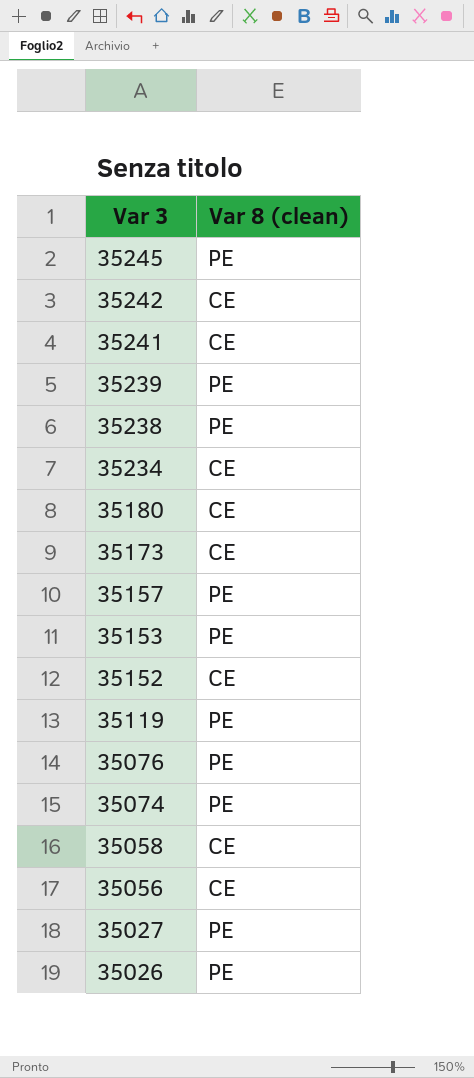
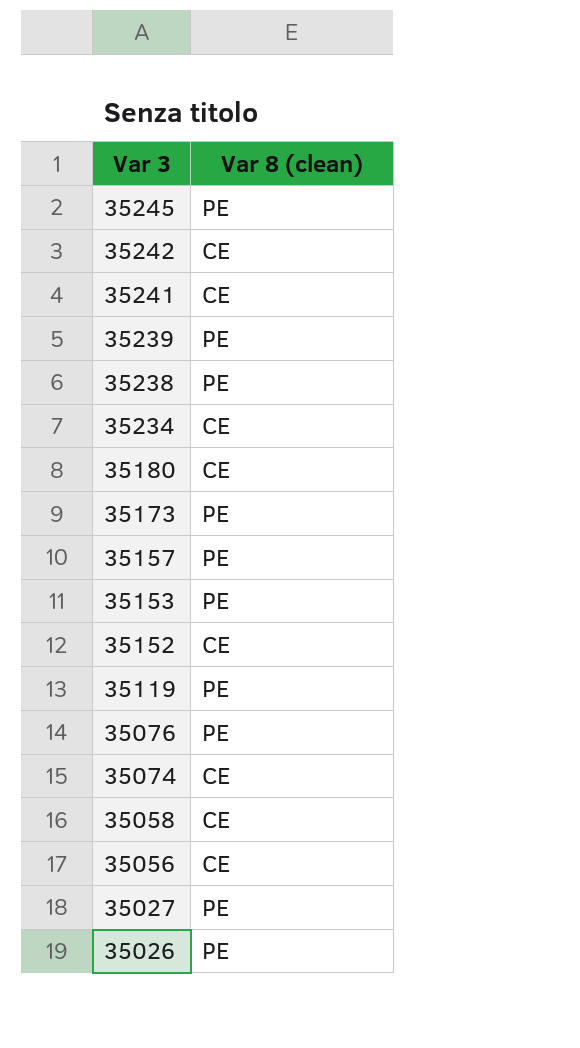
35173 | Var 8 (clean): CE -> PE
35074 | Var 8 (clean): PE -> CE

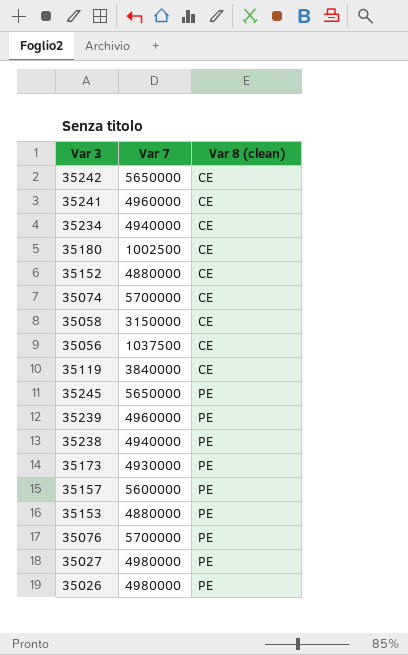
row order: Var 3 descending -> Var 8 (clean) ascending
column Var 7 | position: none -> 2
35119 | Var 8 (clean): PE -> CE

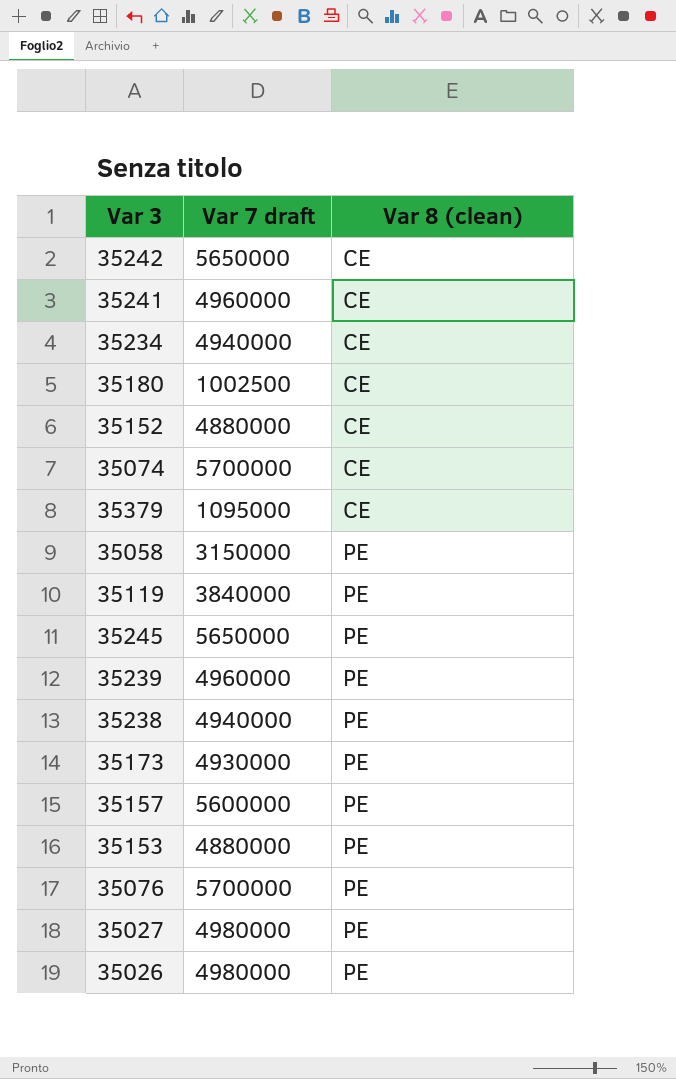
column name: Var 7 -> Var 7 draft
row 35056: 1037500 | CE -> none
row 35379: none -> 1095000 | CE
35058 | Var 8 (clean): CE -> PE
35119 | Var 8 (clean): CE -> PE

